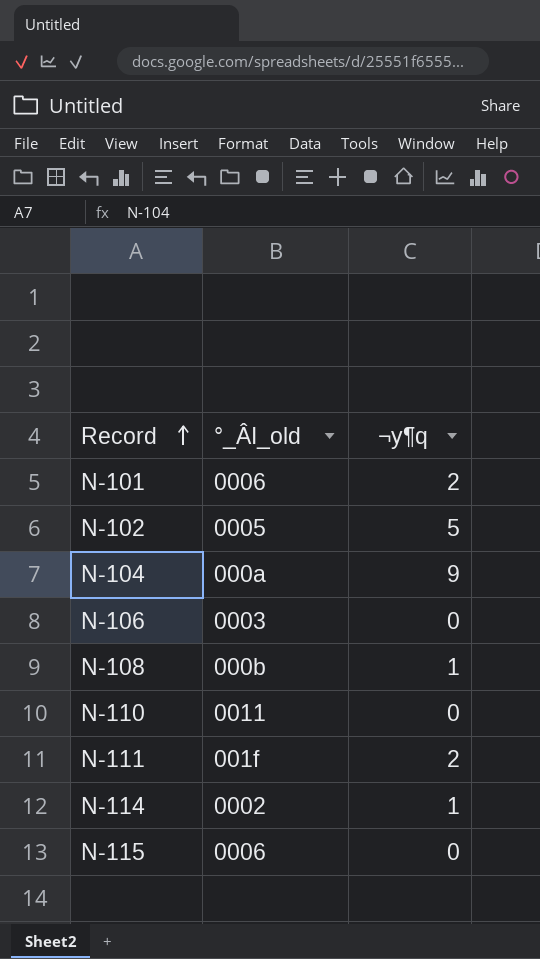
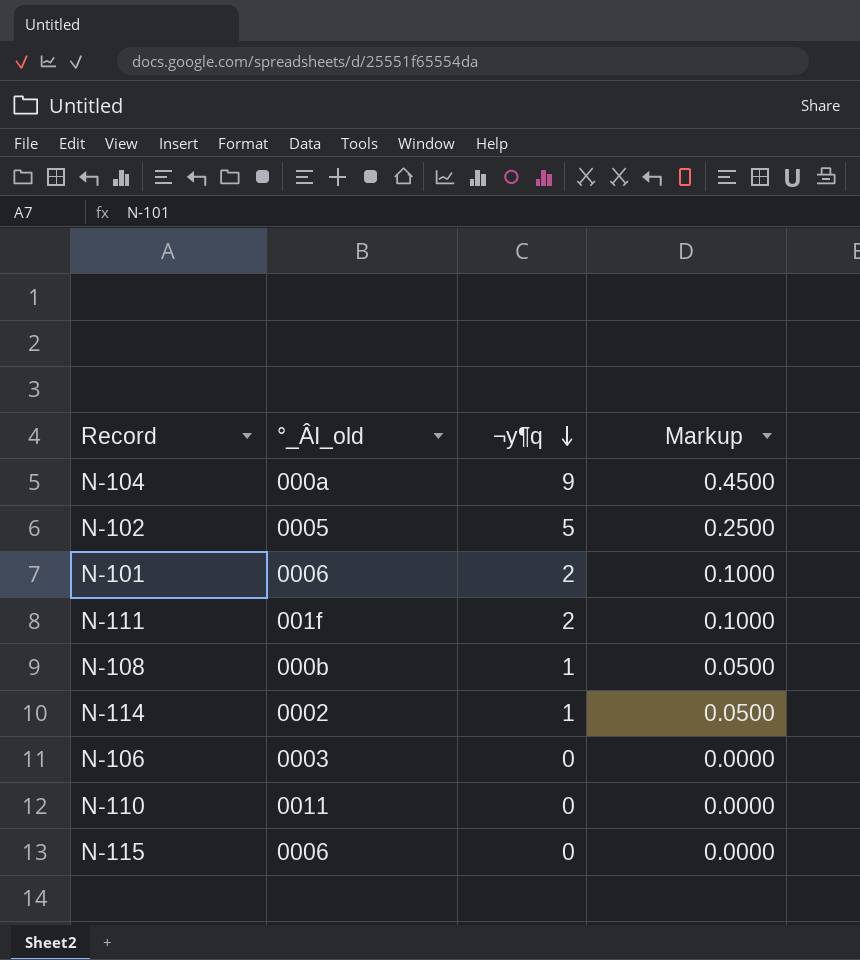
row order: Record ascending -> ¬y¶q descending
column Markup | formula: none -> [¬y¶q] * 0.05

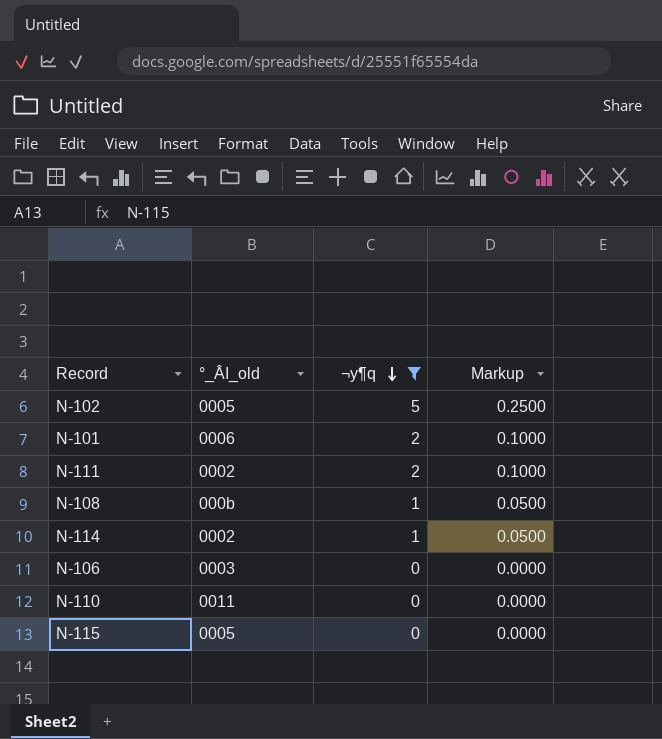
filter: none -> ¬y¶q != 9
N-111 | °_ÂI_old: 001f -> 0002
N-115 | °_ÂI_old: 0006 -> 0005

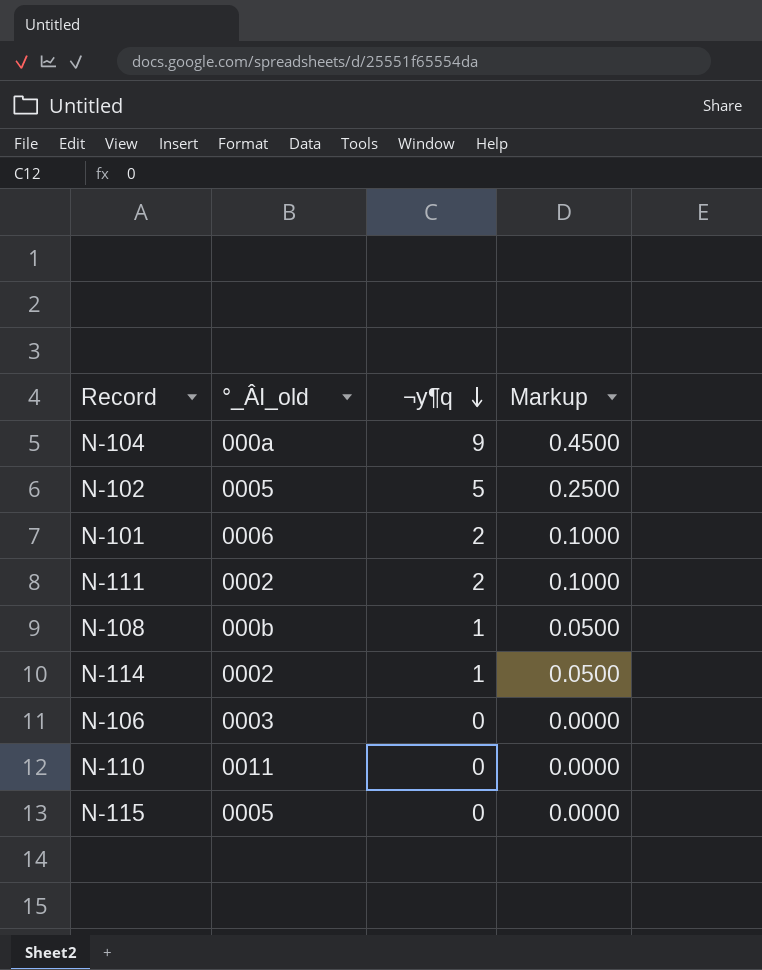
filter: ¬y¶q != 9 -> none

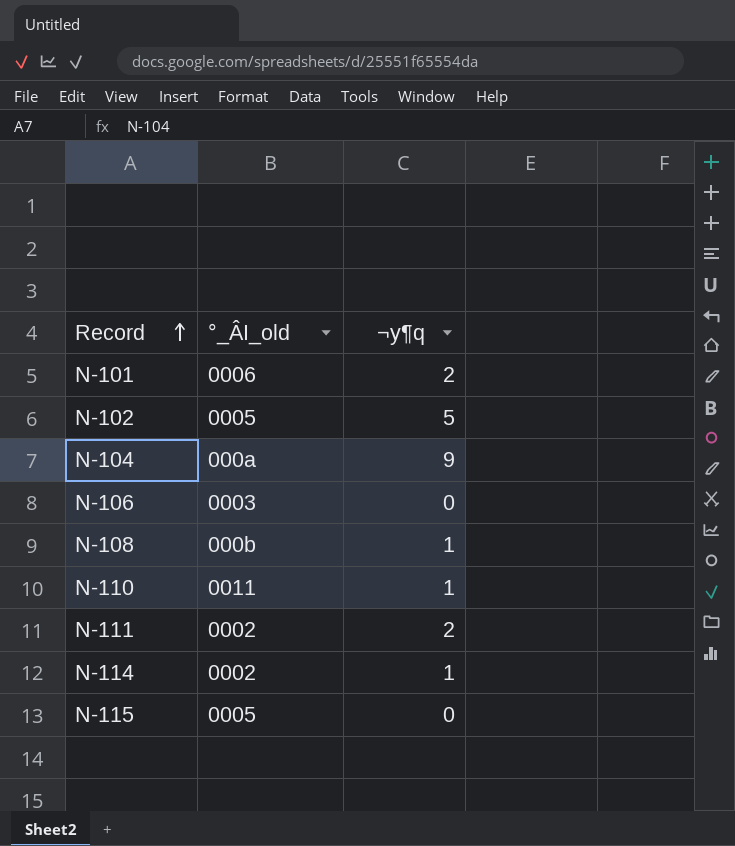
row order: ¬y¶q descending -> Record ascending
column Markup | formula: [¬y¶q] * 0.05 -> none
N-110 | ¬y¶q: 0 -> 1

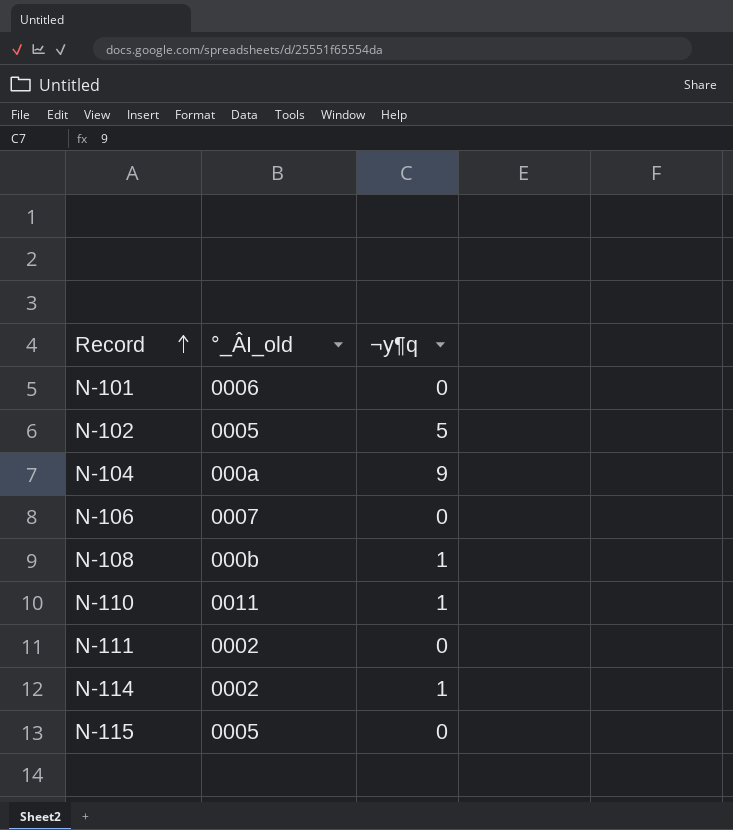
N-101 | ¬y¶q: 2 -> 0
N-106 | °_ÂI_old: 0003 -> 0007
N-111 | ¬y¶q: 2 -> 0

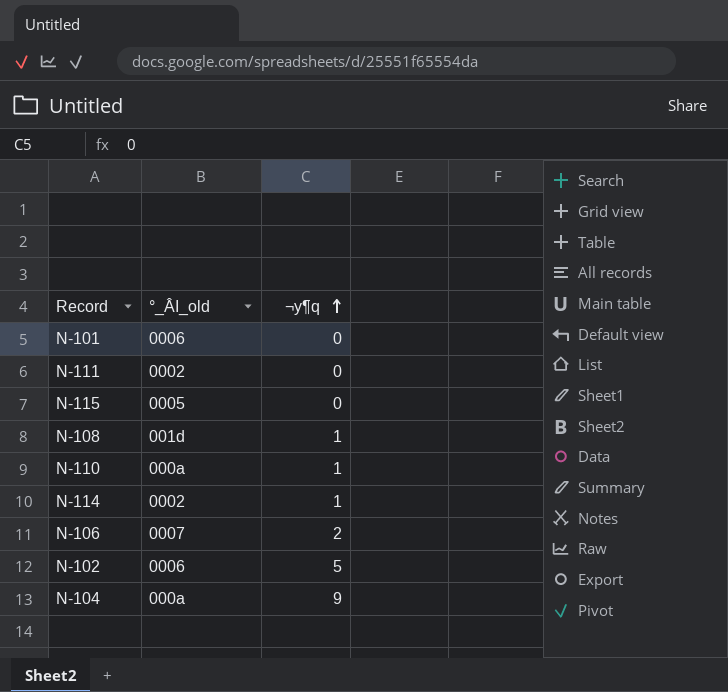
row order: Record ascending -> ¬y¶q ascending
N-108 | °_ÂI_old: 000b -> 001d
N-110 | °_ÂI_old: 0011 -> 000a
N-106 | ¬y¶q: 0 -> 2
N-102 | °_ÂI_old: 0005 -> 0006

